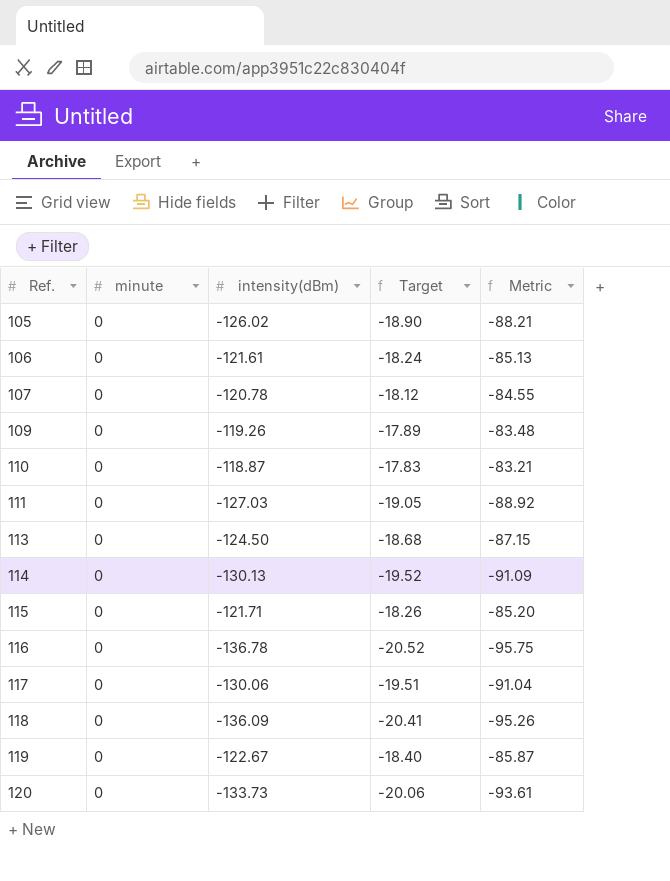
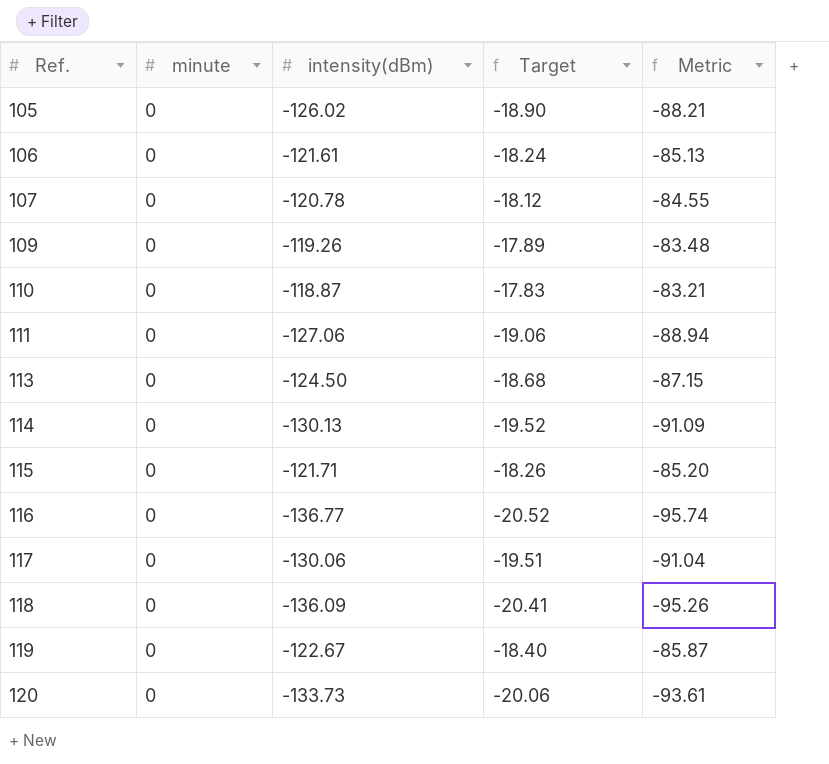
111 | intensity(dBm): -127.03 -> -127.06
111 | Target: -19.05 -> -19.06
111 | Metric: -88.92 -> -88.94
116 | intensity(dBm): -136.78 -> -136.77
116 | Metric: -95.75 -> -95.74

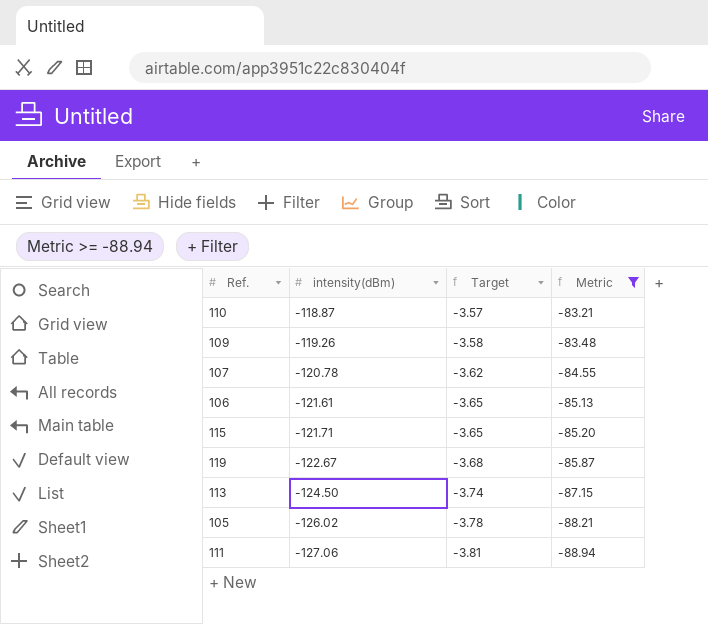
filter: none -> Metric >= -88.94
row order: Ref. ascending -> intensity(dBm) descending
column minute | position: 2 -> none
column Target | formula: [intensity(dBm)] * 0.15 -> [intensity(dBm)] * 0.03

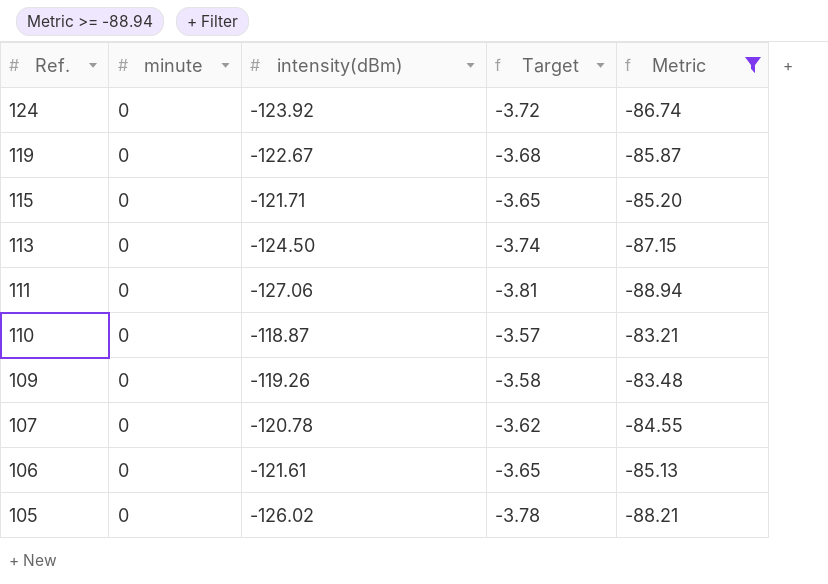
row order: intensity(dBm) descending -> Ref. descending
column minute | position: none -> 2
row 124: none -> 0 | -123.92 | -3.72 | -86.74

